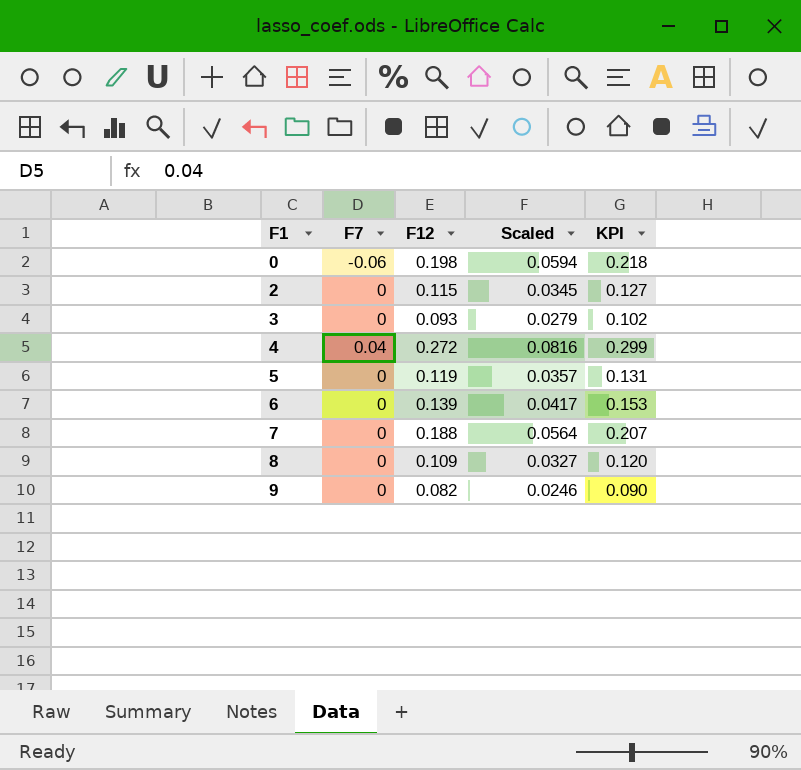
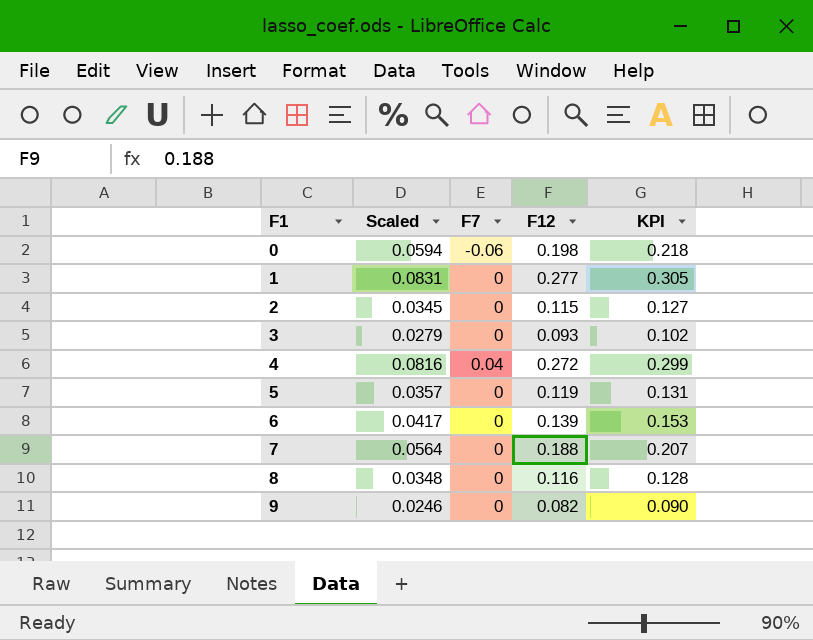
column Scaled | position: 4 -> 2
row 1: none -> 0.0831 | 0 | 0.277 | 0.305
8 | Scaled: 0.0327 -> 0.0348
8 | F12: 0.109 -> 0.116
8 | KPI: 0.120 -> 0.128

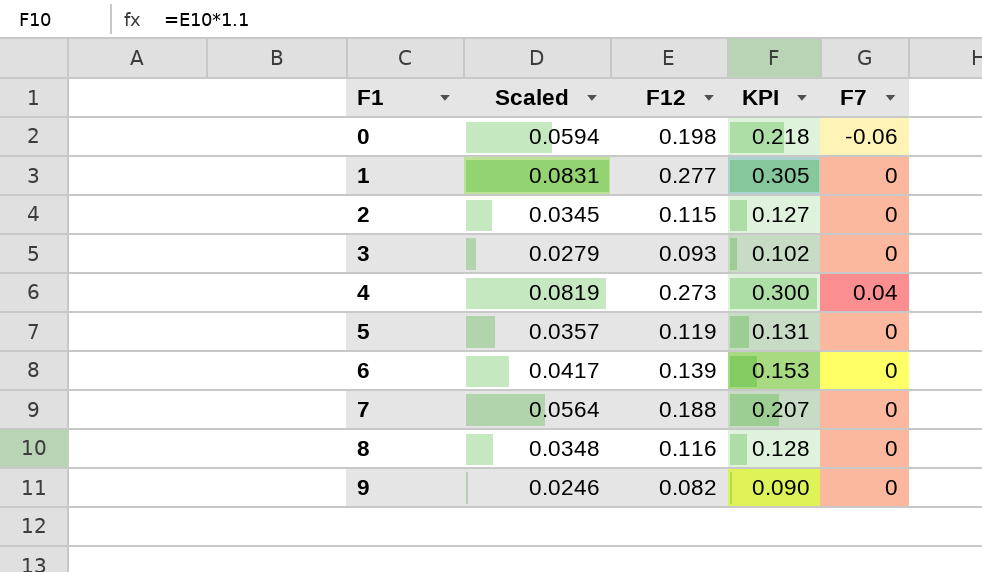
column F7 | position: 3 -> 5
4 | Scaled: 0.0816 -> 0.0819
4 | F12: 0.272 -> 0.273
4 | KPI: 0.299 -> 0.300

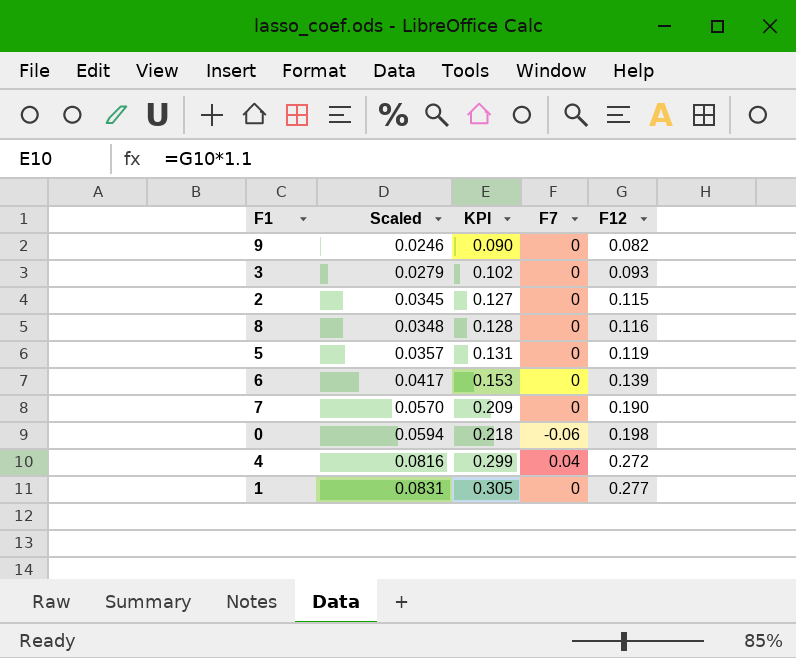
row order: F1 ascending -> Scaled ascending
column F12 | position: 3 -> 5
7 | Scaled: 0.0564 -> 0.0570
7 | KPI: 0.207 -> 0.209
7 | F12: 0.188 -> 0.190
4 | Scaled: 0.0819 -> 0.0816
4 | KPI: 0.300 -> 0.299
4 | F12: 0.273 -> 0.272

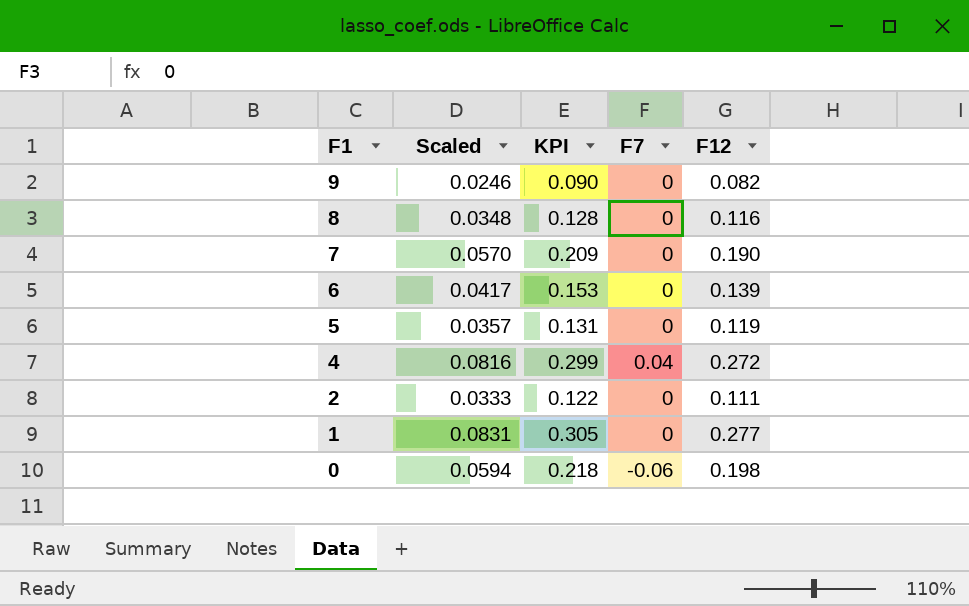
row order: Scaled ascending -> F1 descending
row 3: 0.0279 | 0.102 | 0 | 0.093 -> none
2 | Scaled: 0.0345 -> 0.0333
2 | KPI: 0.127 -> 0.122
2 | F12: 0.115 -> 0.111

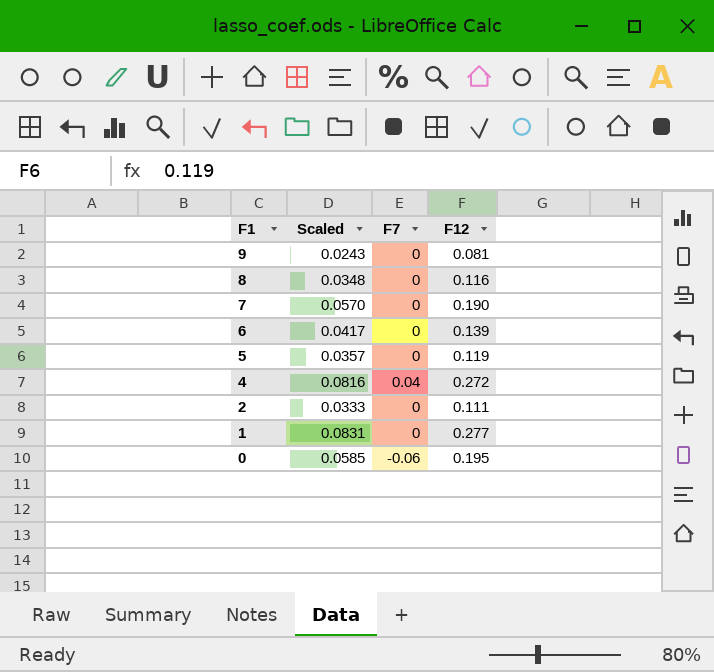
column KPI | formula: [F12] * 1.1 -> none
9 | Scaled: 0.0246 -> 0.0243
9 | F12: 0.082 -> 0.081
0 | Scaled: 0.0594 -> 0.0585
0 | F12: 0.198 -> 0.195

